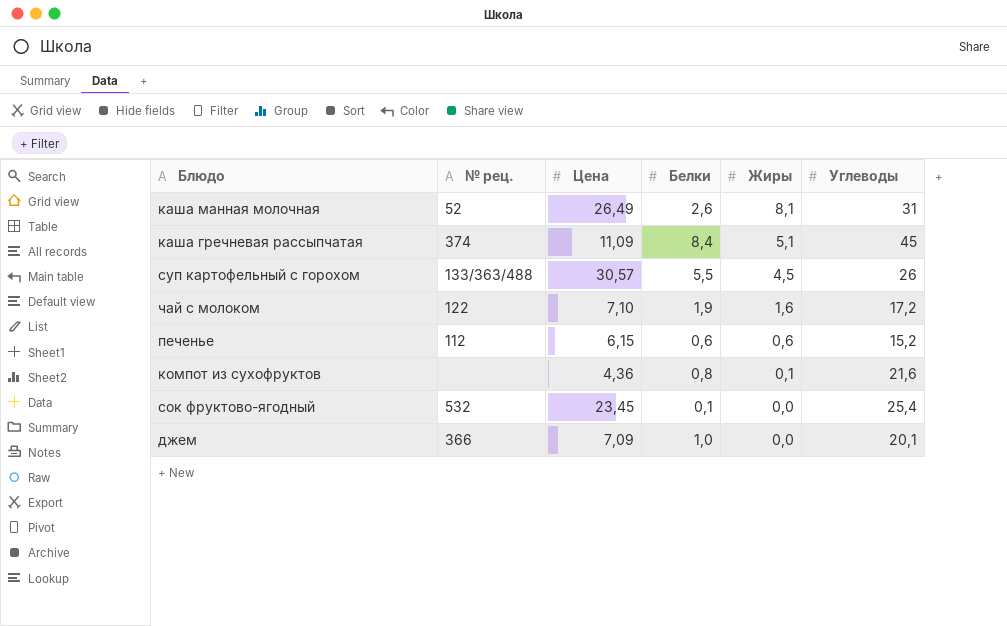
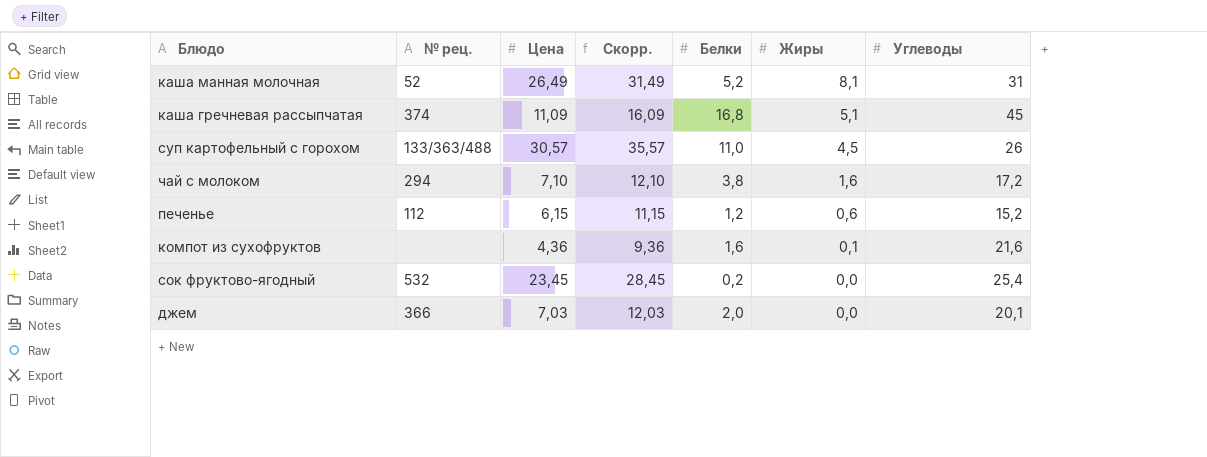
column Скорр. | formula: none -> [Цена] + 5
каша манная молочная | Белки: 2,6 -> 5,2
каша гречневая рассыпчатая | Белки: 8,4 -> 16,8
суп картофельный с горохом | Белки: 5,5 -> 11,0
чай с молоком | № рец.: 122 -> 294
чай с молоком | Белки: 1,9 -> 3,8
печенье | Белки: 0,6 -> 1,2
компот из сухофруктов | Белки: 0,8 -> 1,6
сок фруктово-ягодный | Белки: 0,1 -> 0,2
джем | Цена: 7,09 -> 7,03
джем | Белки: 1,0 -> 2,0

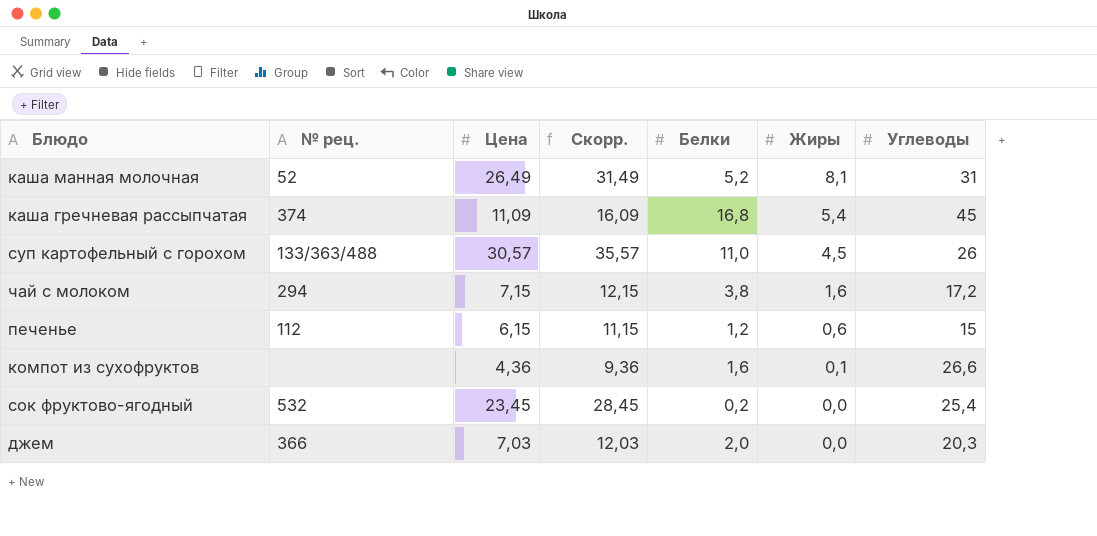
каша гречневая рассыпчатая | Жиры: 5,1 -> 5,4
чай с молоком | Цена: 7,10 -> 7,15
чай с молоком | Скорр.: 12,10 -> 12,15
печенье | Углеводы: 15,2 -> 15
компот из сухофруктов | Углеводы: 21,6 -> 26,6
джем | Углеводы: 20,1 -> 20,3

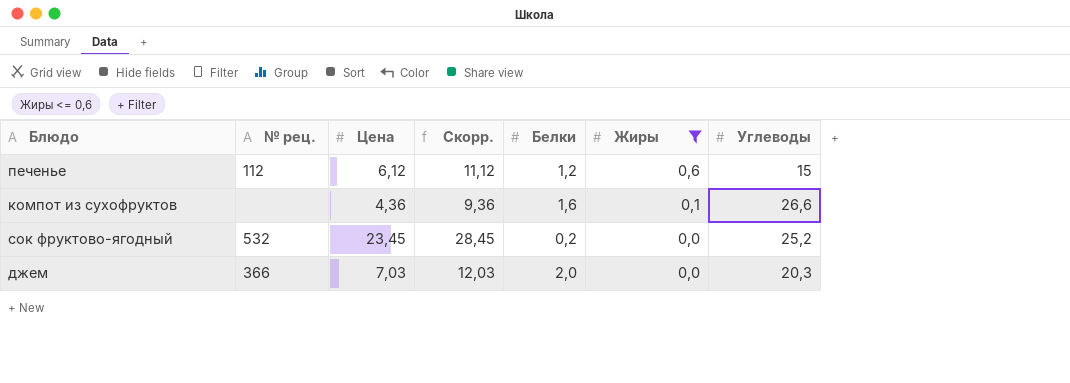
filter: none -> Жиры <= 0,6
печенье | Цена: 6,15 -> 6,12
печенье | Скорр.: 11,15 -> 11,12
сок фруктово-ягодный | Углеводы: 25,4 -> 25,2

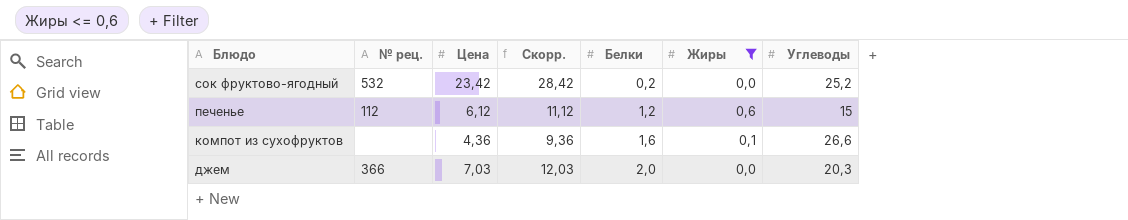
row order: Жиры descending -> Блюдо descending
сок фруктово-ягодный | Цена: 23,45 -> 23,42
сок фруктово-ягодный | Скорр.: 28,45 -> 28,42

